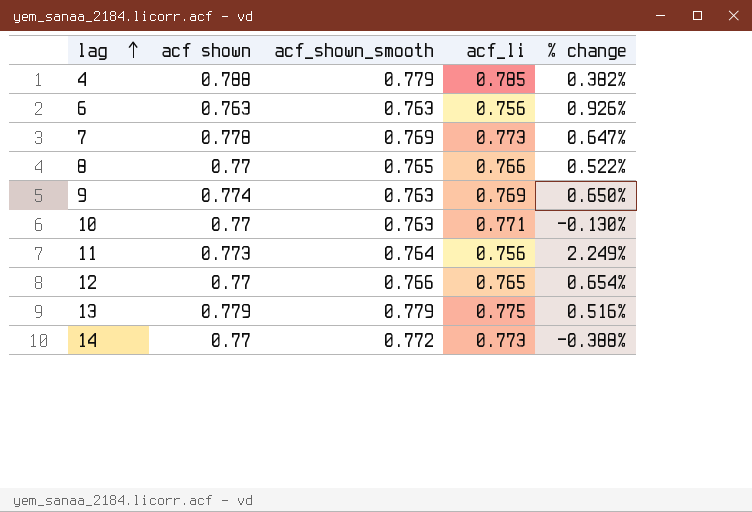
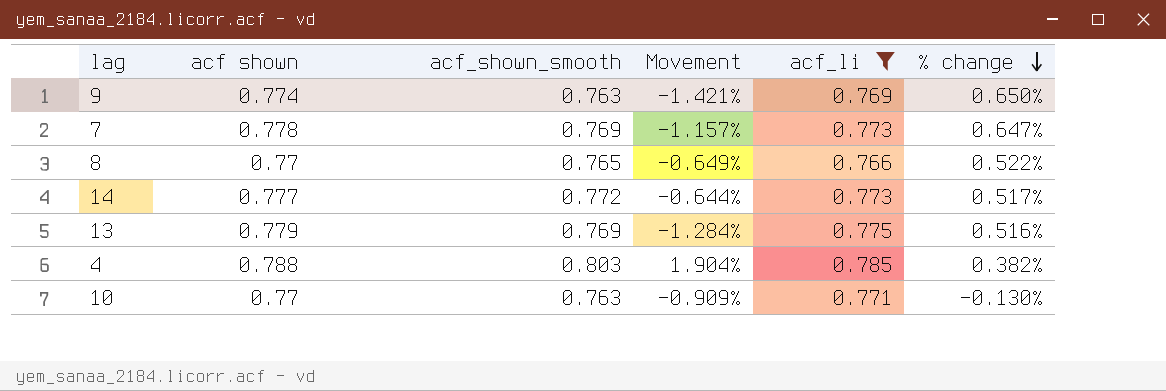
filter: none -> acf_li >= 0.766
row order: lag ascending -> % change descending
column Movement | formula: none -> ([acf_shown_smooth] - [acf shown]) / [acf shown]
14 | acf shown: 0.77 -> 0.777
14 | % change: -0.388% -> 0.517%
13 | acf_shown_smooth: 0.779 -> 0.769
4 | acf_shown_smooth: 0.779 -> 0.803

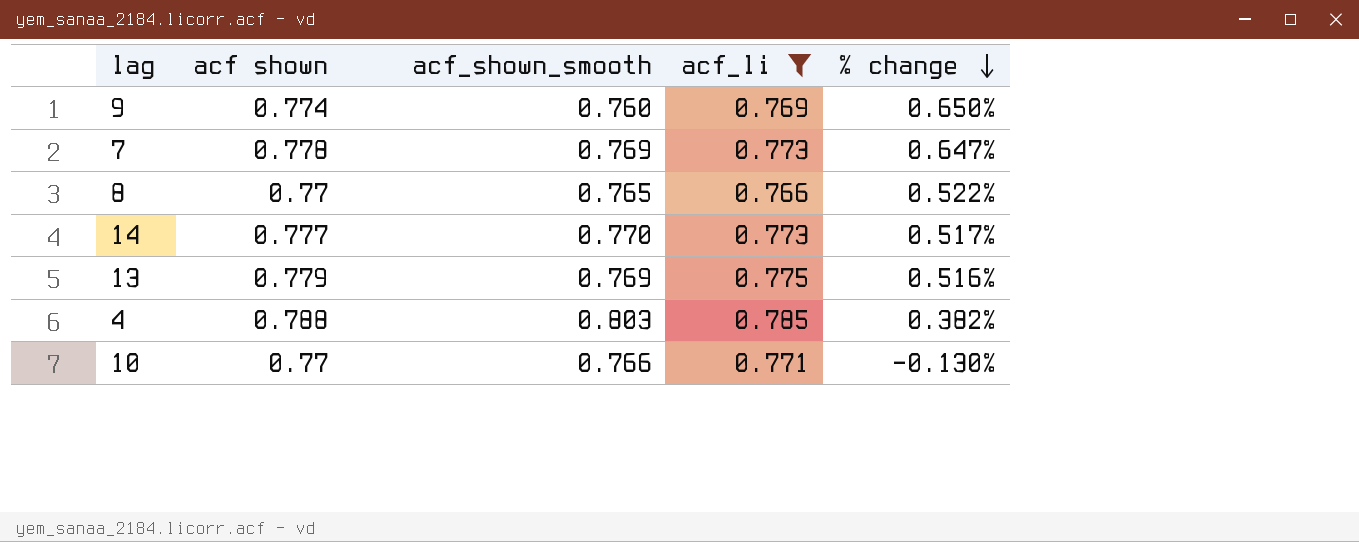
column Movement | formula: ([acf_shown_smooth] - [acf shown]) / [acf shown] -> none
9 | acf_shown_smooth: 0.763 -> 0.760
14 | acf_shown_smooth: 0.772 -> 0.770
10 | acf_shown_smooth: 0.763 -> 0.766

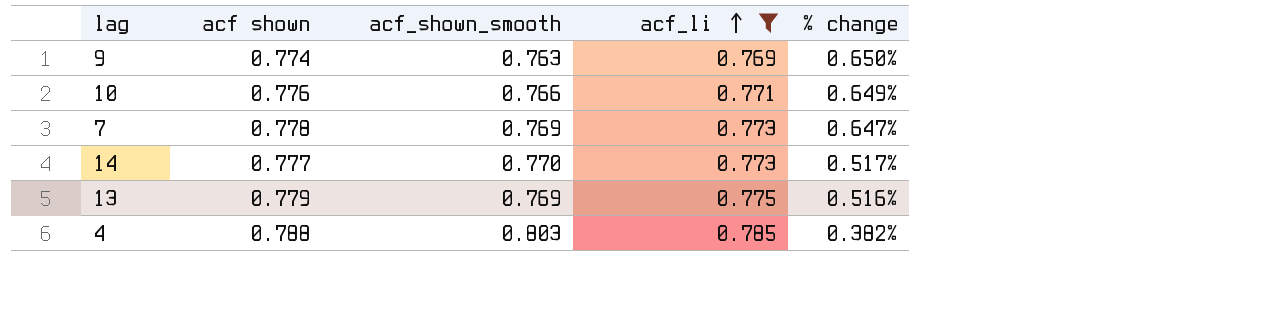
row order: % change descending -> acf_li ascending
row 8: 0.77 | 0.765 | 0.766 | 0.522% -> none
9 | acf_shown_smooth: 0.760 -> 0.763
10 | acf shown: 0.77 -> 0.776
10 | % change: -0.130% -> 0.649%

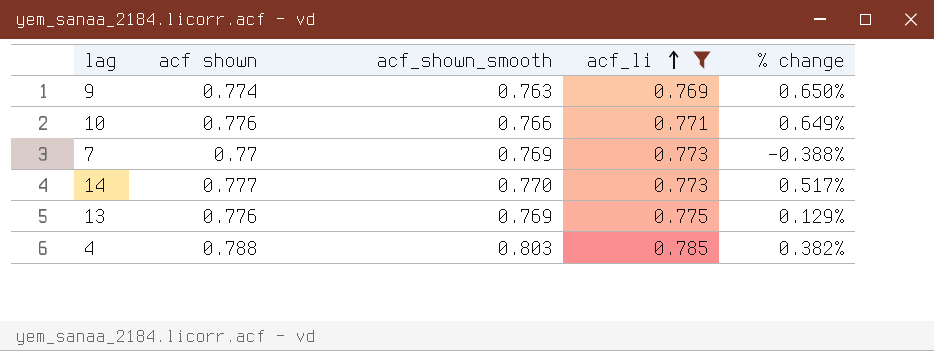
7 | acf shown: 0.778 -> 0.77
7 | % change: 0.647% -> -0.388%
13 | acf shown: 0.779 -> 0.776
13 | % change: 0.516% -> 0.129%

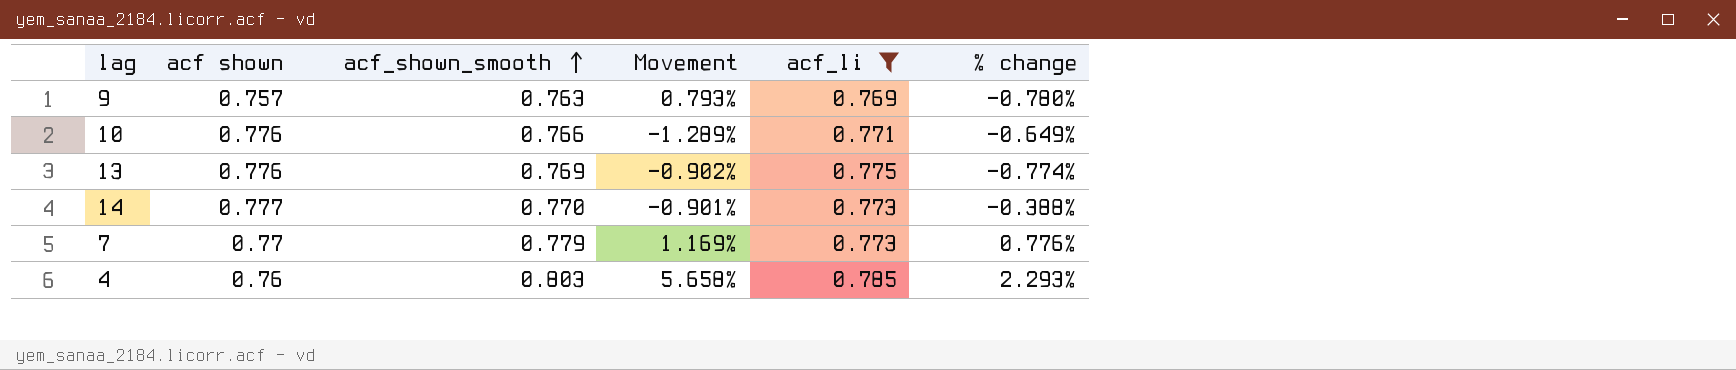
row order: acf_li ascending -> acf_shown_smooth ascending
column Movement | formula: none -> ([acf_shown_smooth] - [acf shown]) / [acf shown]
column % change | formula: ([acf shown] - [acf_li]) / [acf_li] -> ([acf_shown_smooth] - [acf_li]) / [acf_li]
9 | acf shown: 0.774 -> 0.757
7 | acf_shown_smooth: 0.769 -> 0.779
4 | acf shown: 0.788 -> 0.76

